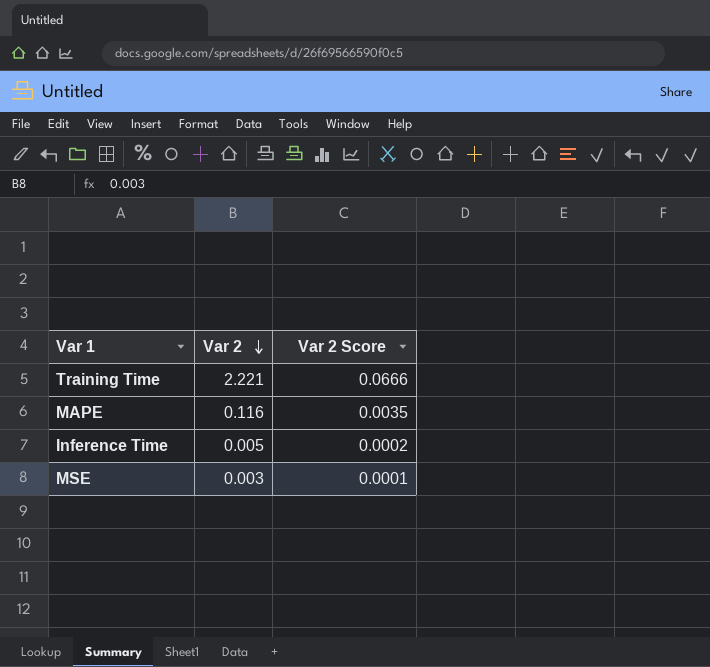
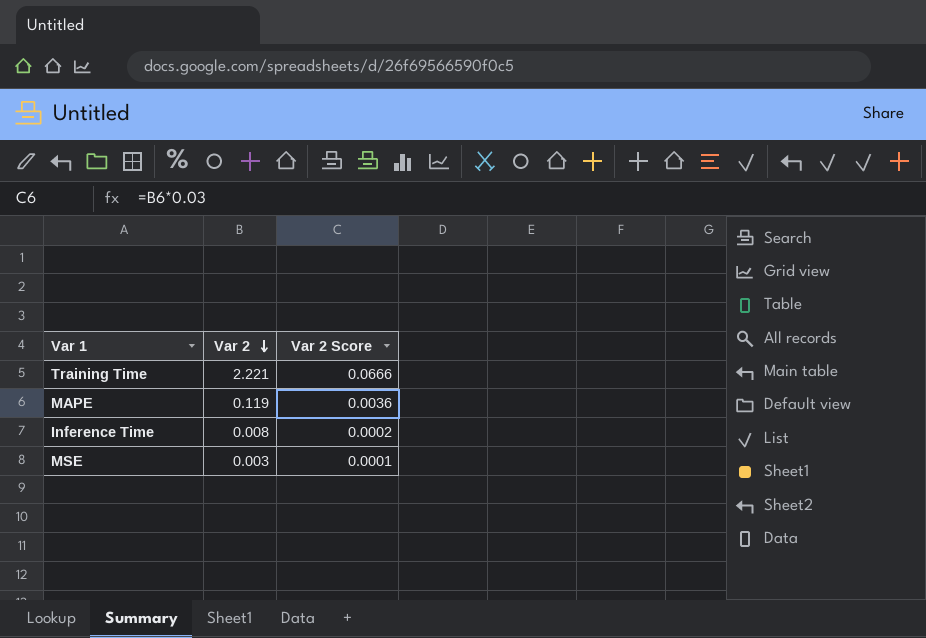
MAPE | Var 2: 0.116 -> 0.119
MAPE | Var 2 Score: 0.0035 -> 0.0036
Inference Time | Var 2: 0.005 -> 0.008

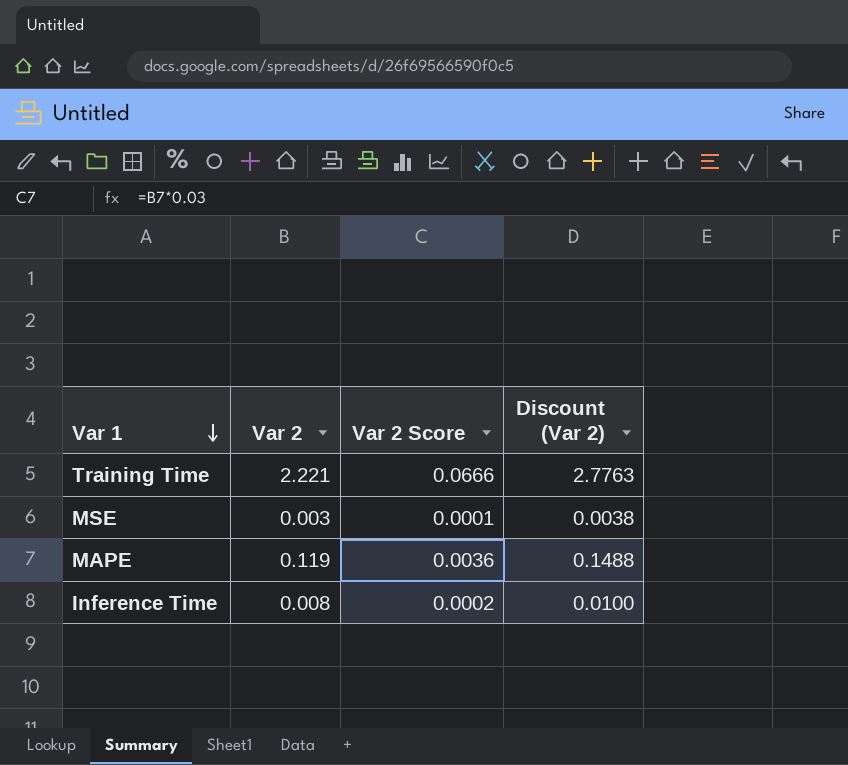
row order: Var 2 descending -> Var 1 descending
column Discount (Var 2) | formula: none -> [Var 2] * 1.25

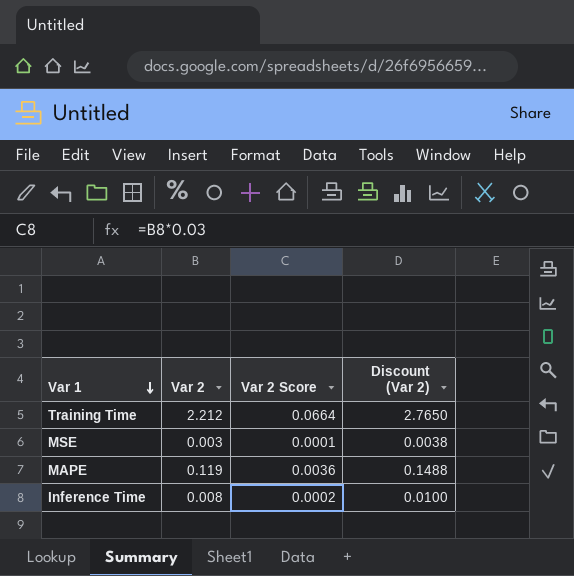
Training Time | Var 2: 2.221 -> 2.212
Training Time | Var 2 Score: 0.0666 -> 0.0664
Training Time | Discount (Var 2): 2.7763 -> 2.7650

